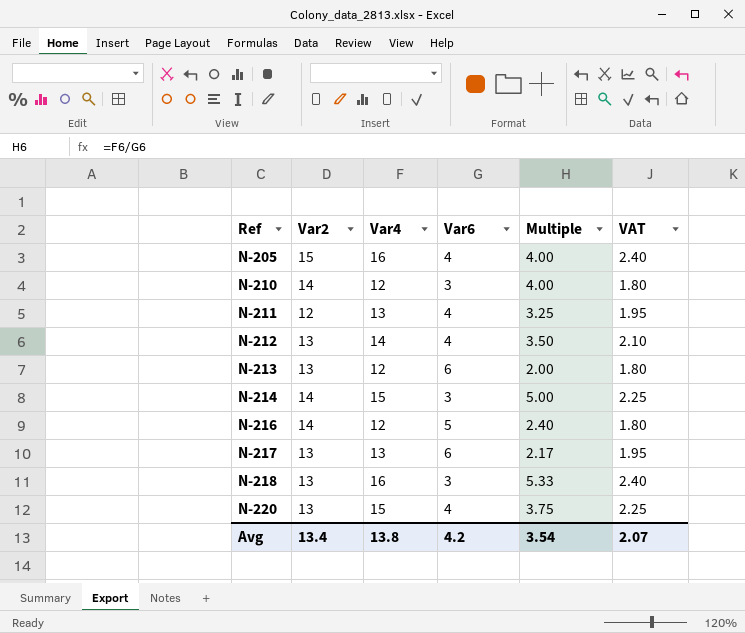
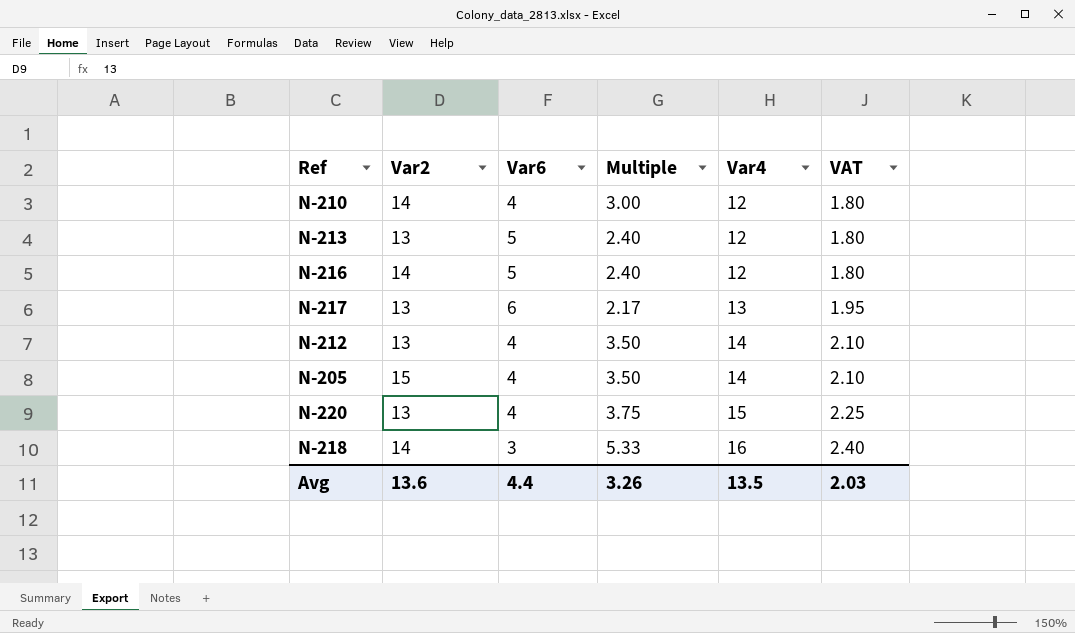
row order: Ref ascending -> Var4 ascending
column Var4 | position: 3 -> 5
row N-211: 12 | 13 | 4 | 3.25 | 1.95 -> none
row N-214: 14 | 15 | 3 | 5.00 | 2.25 -> none
N-210 | Var6: 3 -> 4
N-210 | Multiple: 4.00 -> 3.00
N-213 | Var6: 6 -> 5
N-213 | Multiple: 2.00 -> 2.40
N-205 | Multiple: 4.00 -> 3.50
N-205 | Var4: 16 -> 14
N-205 | VAT: 2.40 -> 2.10
N-218 | Var2: 13 -> 14
Avg | Var2: 13.4 -> 13.6
Avg | Var6: 4.2 -> 4.4
Avg | Multiple: 3.54 -> 3.26
Avg | Var4: 13.8 -> 13.5
Avg | VAT: 2.07 -> 2.03

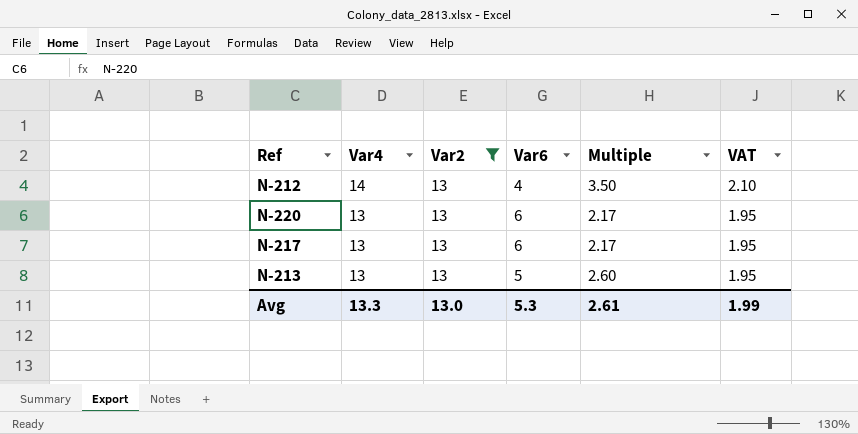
filter: none -> Var2 = 13
row order: Var4 ascending -> Var4 descending
column Var4 | position: 5 -> 2
N-220 | Var4: 15 -> 13
N-220 | Var6: 4 -> 6
N-220 | Multiple: 3.75 -> 2.17
N-220 | VAT: 2.25 -> 1.95
N-213 | Var4: 12 -> 13
N-213 | Multiple: 2.40 -> 2.60
N-213 | VAT: 1.80 -> 1.95
Avg | Var4: 13.5 -> 13.3
Avg | Var2: 13.6 -> 13.0
Avg | Var6: 4.4 -> 5.3
Avg | Multiple: 3.26 -> 2.61
Avg | VAT: 2.03 -> 1.99

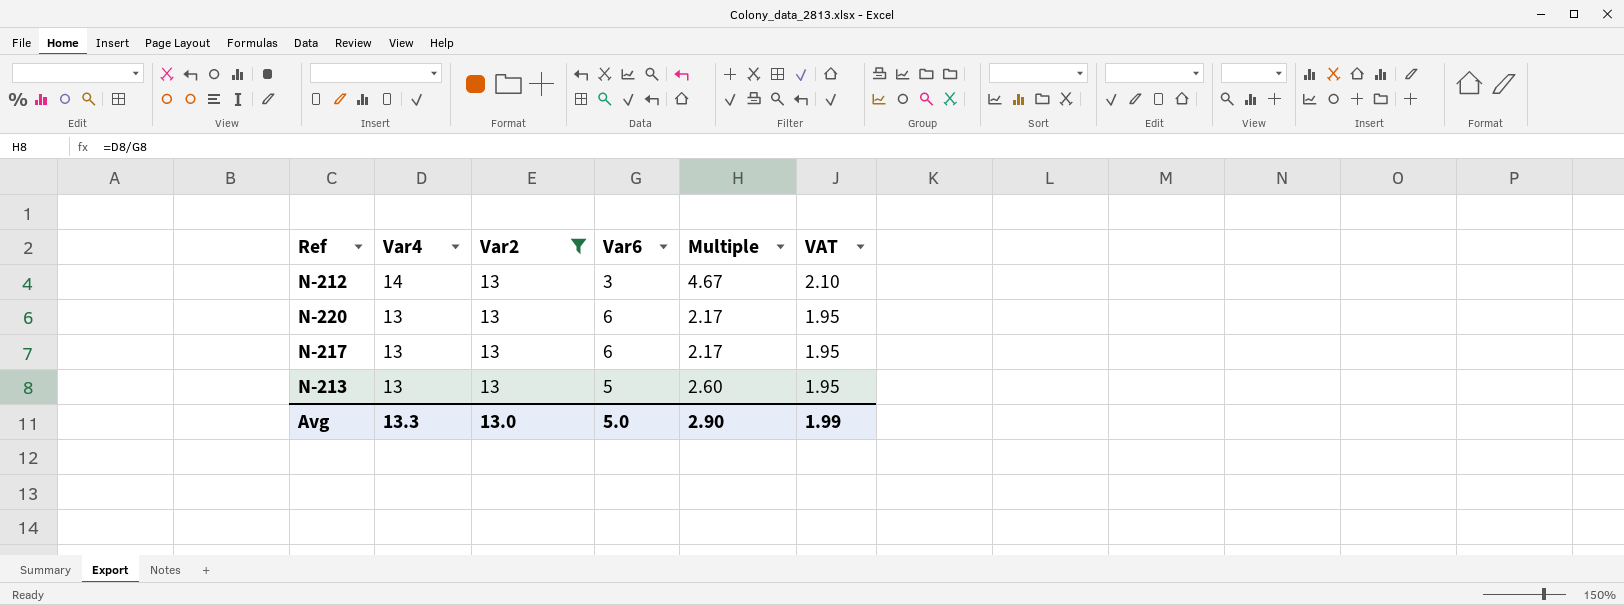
N-212 | Var6: 4 -> 3
N-212 | Multiple: 3.50 -> 4.67
Avg | Var6: 5.3 -> 5.0
Avg | Multiple: 2.61 -> 2.90

